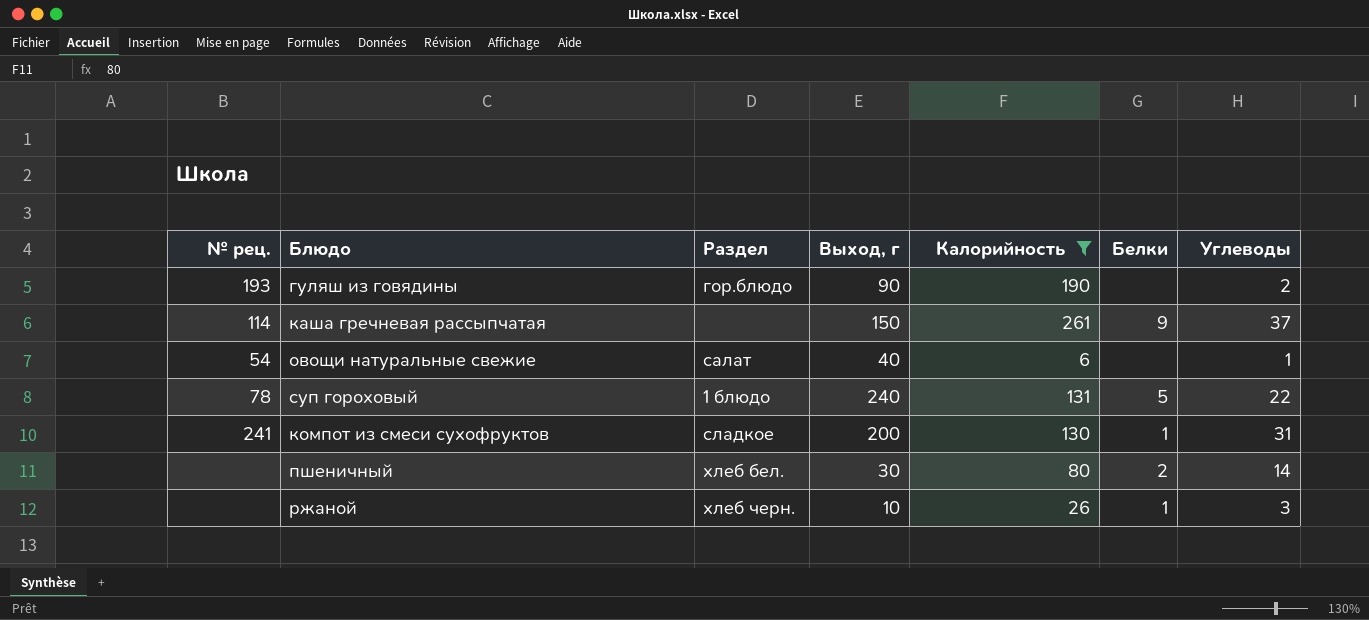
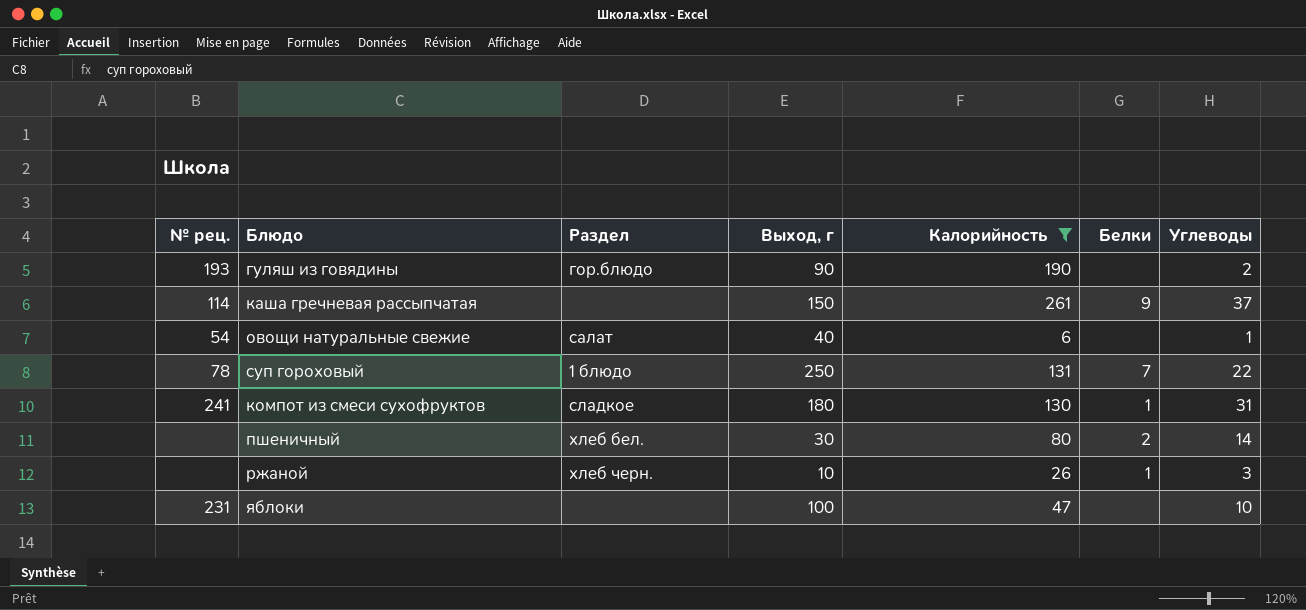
суп гороховый | Выход, г: 240 -> 250
суп гороховый | Белки: 5 -> 7
компот из смеси сухофруктов | Выход, г: 200 -> 180
row яблоки: none -> 231 | none | 100 | 47 | none | 10

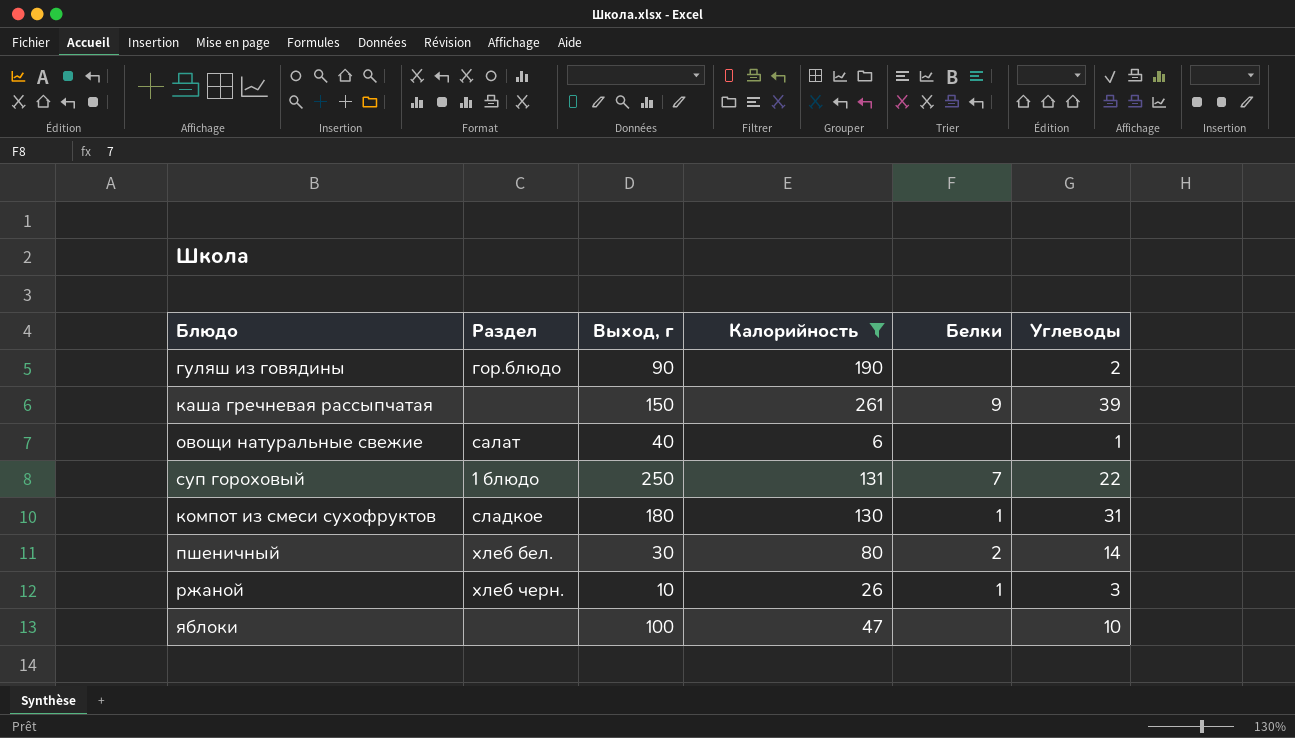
column № рец. | position: 1 -> none
каша гречневая рассыпчатая | Углеводы: 37 -> 39

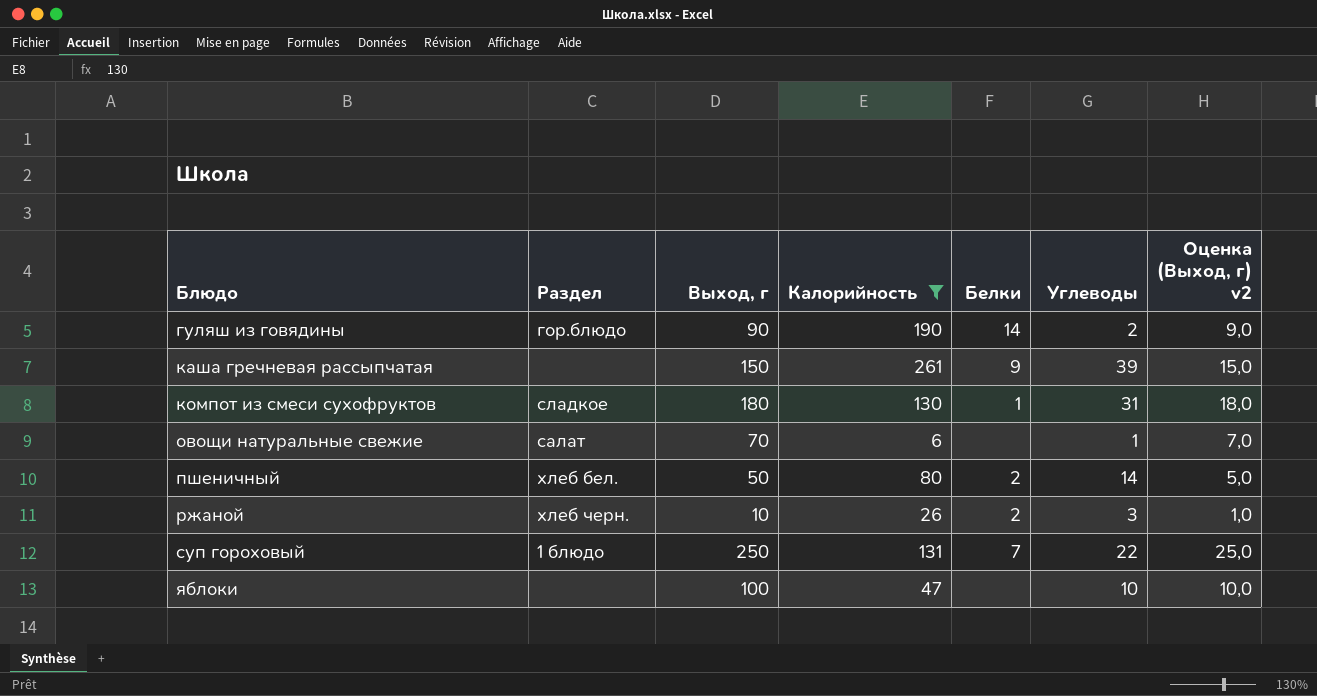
row order: none -> Блюдо ascending
column Оценка (Выход, г) v2 | formula: none -> [Выход, г] * 0,1
гуляш из говядины | Белки: none -> 14
овощи натуральные свежие | Выход, г: 40 -> 70
пшеничный | Выход, г: 30 -> 50
ржаной | Белки: 1 -> 2

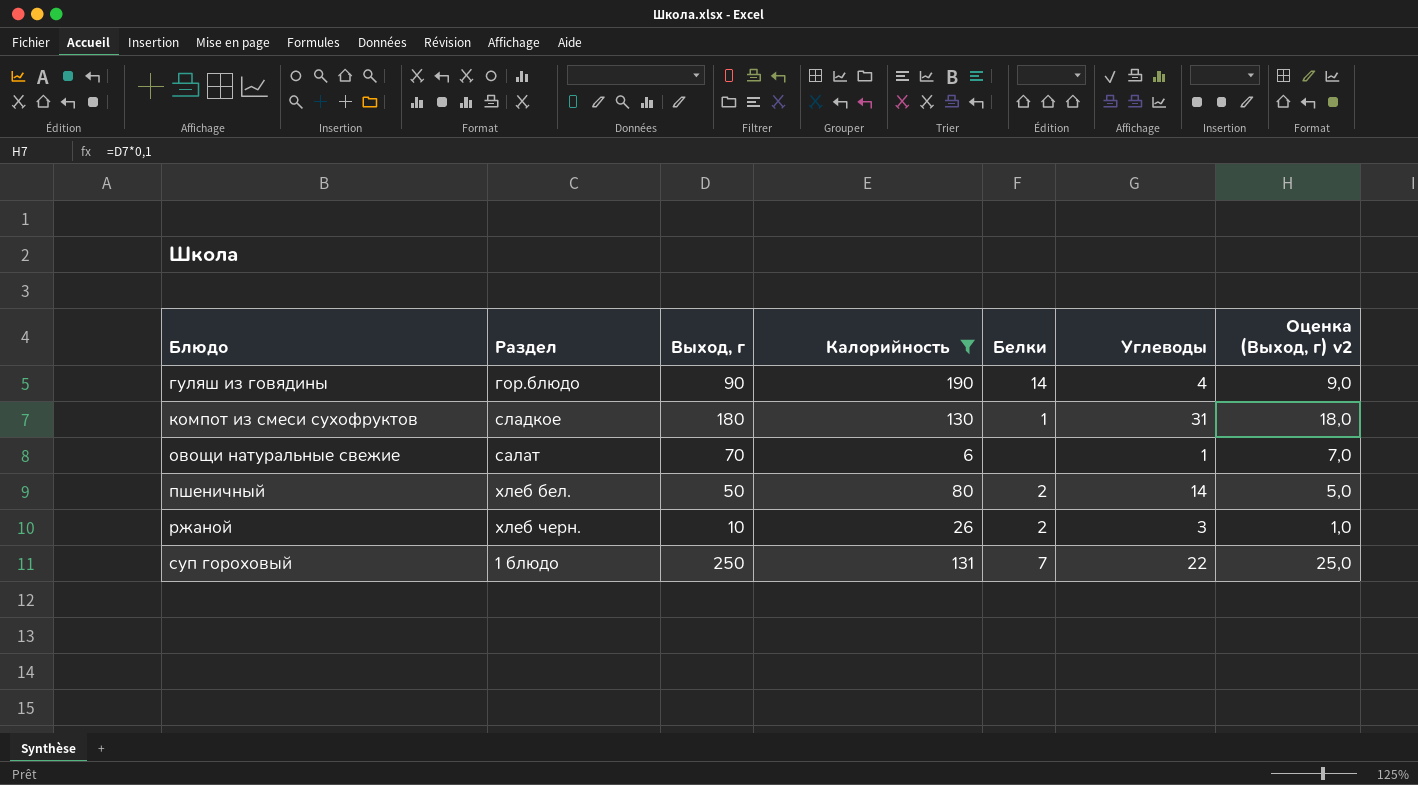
row каша гречневая рассыпчатая: none | 150 | 261 | 9 | 39 | 15,0 -> none
row яблоки: none | 100 | 47 | none | 10 | 10,0 -> none
гуляш из говядины | Углеводы: 2 -> 4

